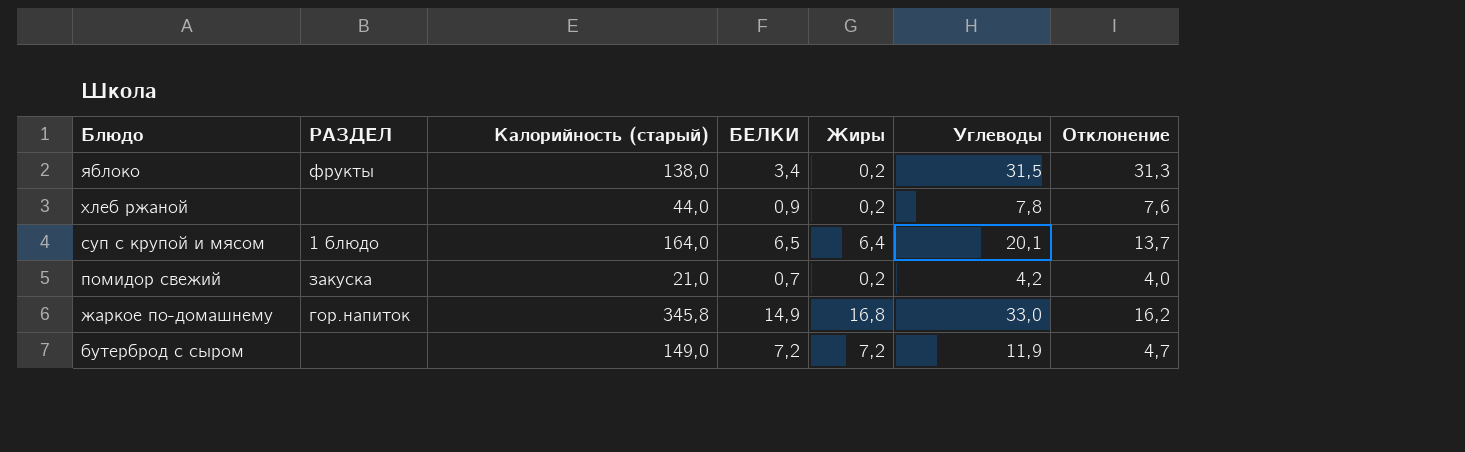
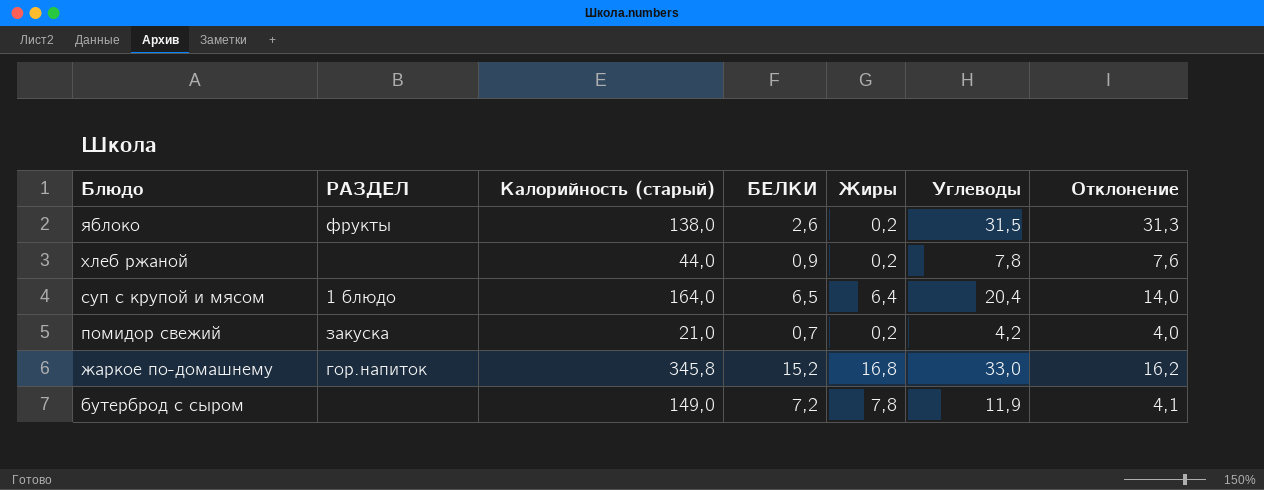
яблоко | БЕЛКИ: 3,4 -> 2,6
суп с крупой и мясом | Углеводы: 20,1 -> 20,4
суп с крупой и мясом | Отклонение: 13,7 -> 14,0
жаркое по-домашнему | БЕЛКИ: 14,9 -> 15,2
бутерброд с сыром | Жиры: 7,2 -> 7,8
бутерброд с сыром | Отклонение: 4,7 -> 4,1

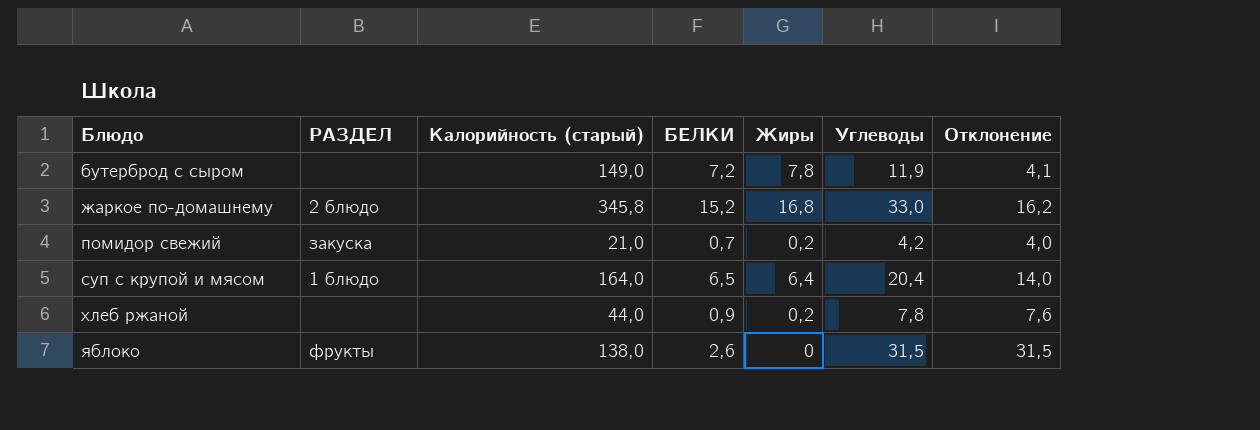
row order: Блюдо descending -> Блюдо ascending
жаркое по-домашнему | РАЗДЕЛ: гор.напиток -> 2 блюдо
яблоко | Жиры: 0,2 -> 0
яблоко | Отклонение: 31,3 -> 31,5

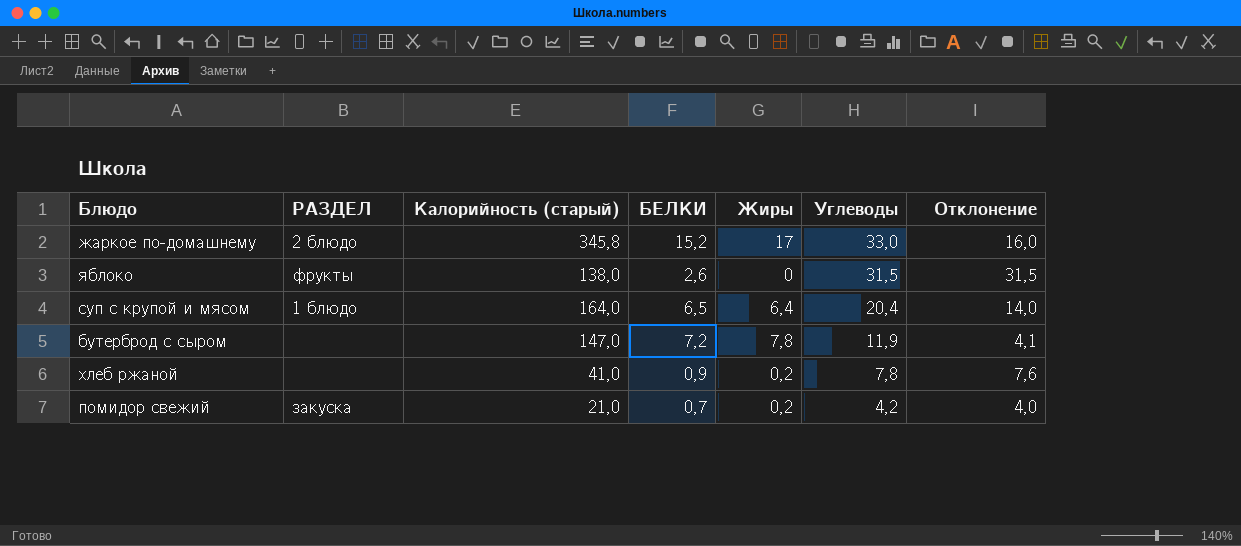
row order: Блюдо ascending -> Углеводы descending
жаркое по-домашнему | Жиры: 16,8 -> 17
жаркое по-домашнему | Отклонение: 16,2 -> 16,0
бутерброд с сыром | Калорийность (старый): 149,0 -> 147,0
хлеб ржаной | Калорийность (старый): 44,0 -> 41,0

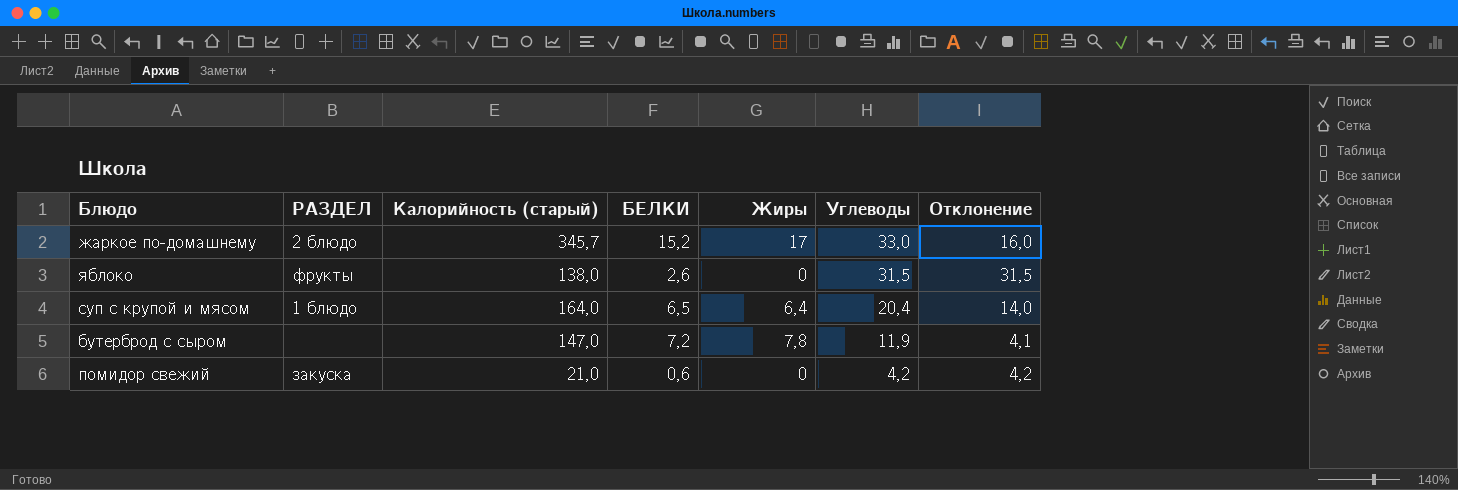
row хлеб ржаной: none | 41,0 | 0,9 | 0,2 | 7,8 | 7,6 -> none
жаркое по-домашнему | Калорийность (старый): 345,8 -> 345,7
помидор свежий | БЕЛКИ: 0,7 -> 0,6
помидор свежий | Жиры: 0,2 -> 0
помидор свежий | Отклонение: 4,0 -> 4,2

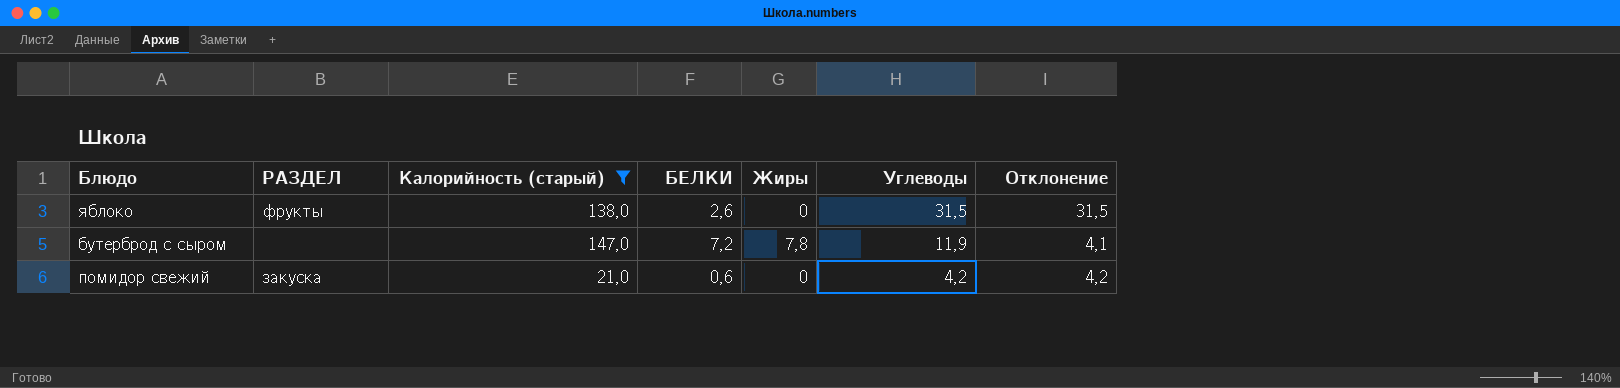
filter: none -> Калорийность (старый) <= 147,0

